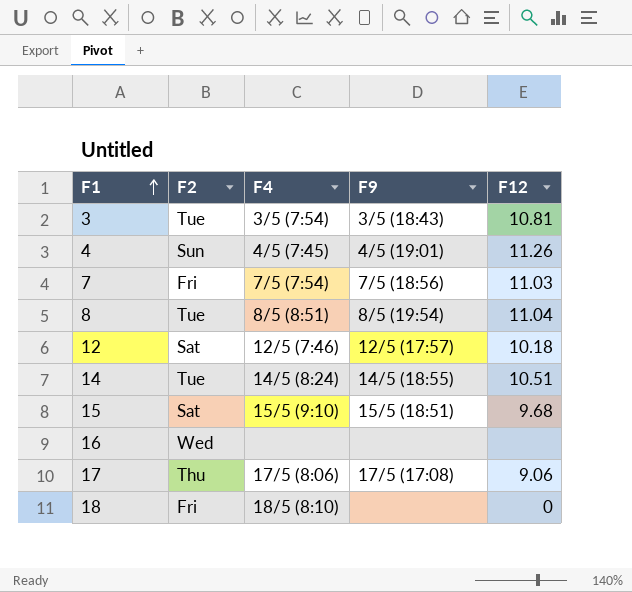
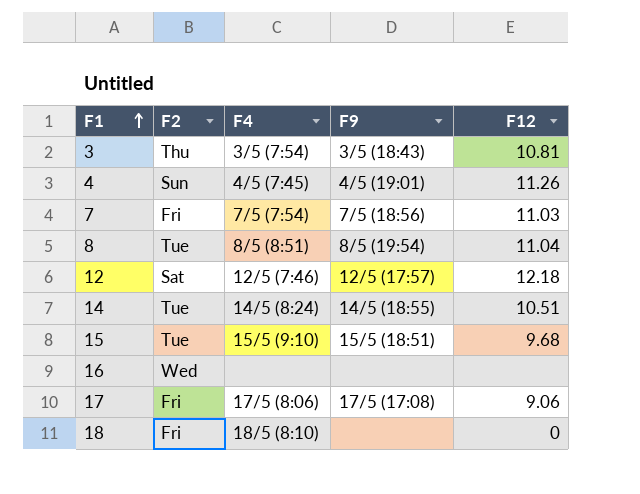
3 | F2: Tue -> Thu
12 | F12: 10.18 -> 12.18
15 | F2: Sat -> Tue
17 | F2: Thu -> Fri

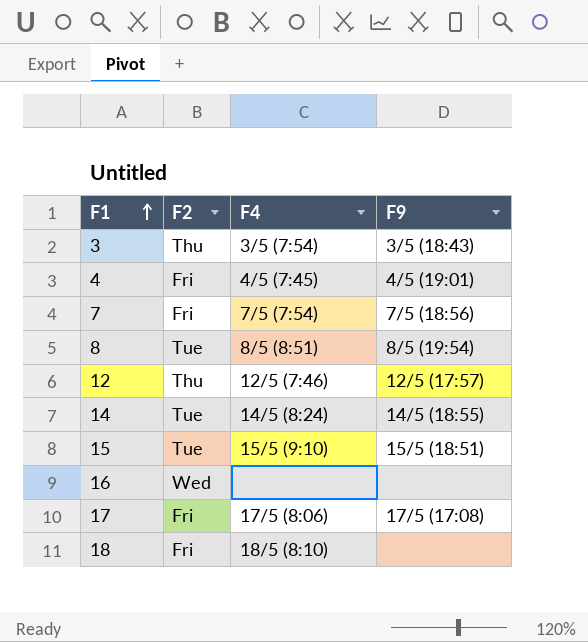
column F12 | position: 5 -> none
4 | F2: Sun -> Fri
12 | F2: Sat -> Thu

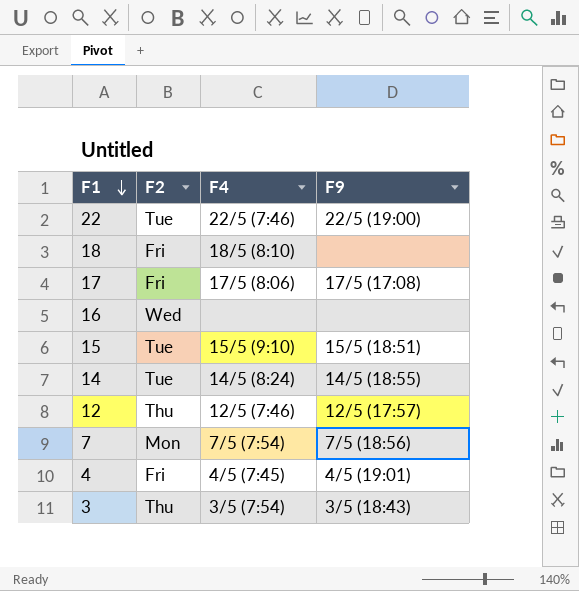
row order: F1 ascending -> F1 descending
row 8: Tue | 8/5 (8:51) | 8/5 (19:54) -> none
row 22: none -> Tue | 22/5 (7:46) | 22/5 (19:00)
7 | F2: Fri -> Mon

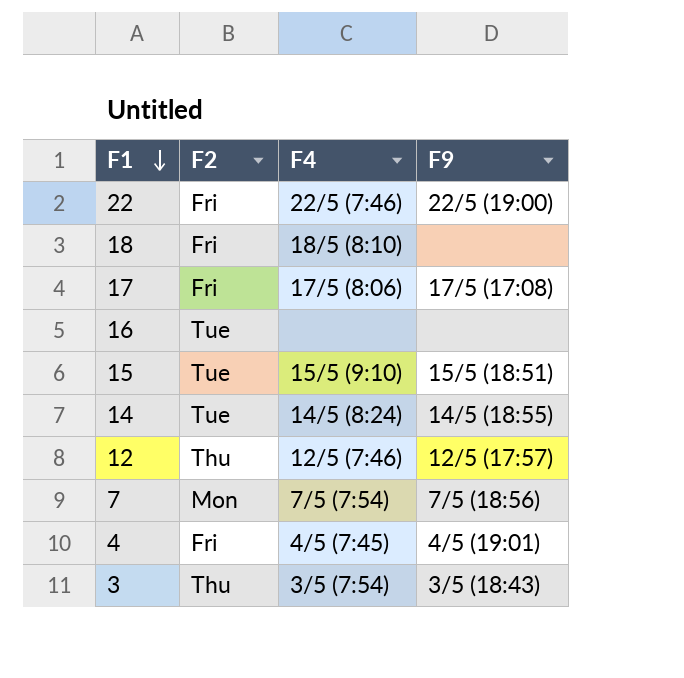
22 | F2: Tue -> Fri
16 | F2: Wed -> Tue

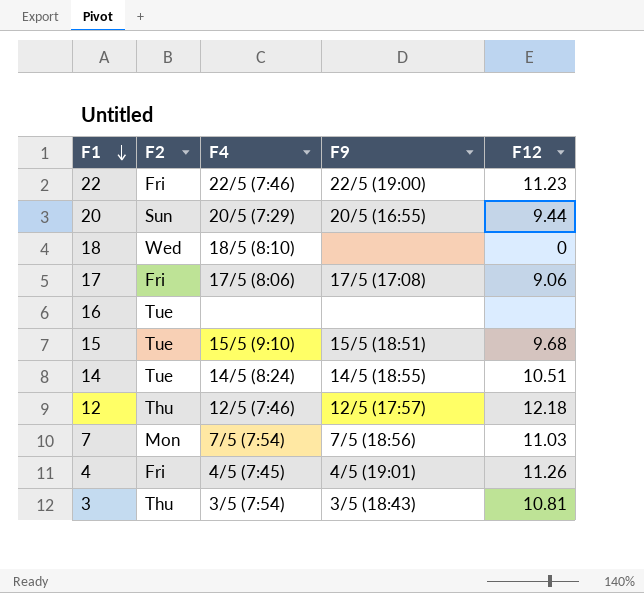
column F12 | position: none -> 5
row 20: none -> Sun | 20/5 (7:29) | 20/5 (16:55) | 9.44
18 | F2: Fri -> Wed

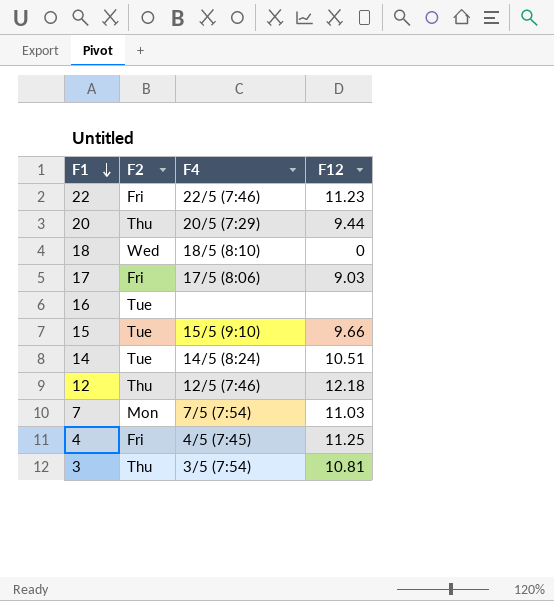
column F9 | position: 4 -> none
20 | F2: Sun -> Thu
17 | F12: 9.06 -> 9.03
15 | F12: 9.68 -> 9.66
4 | F12: 11.26 -> 11.25

